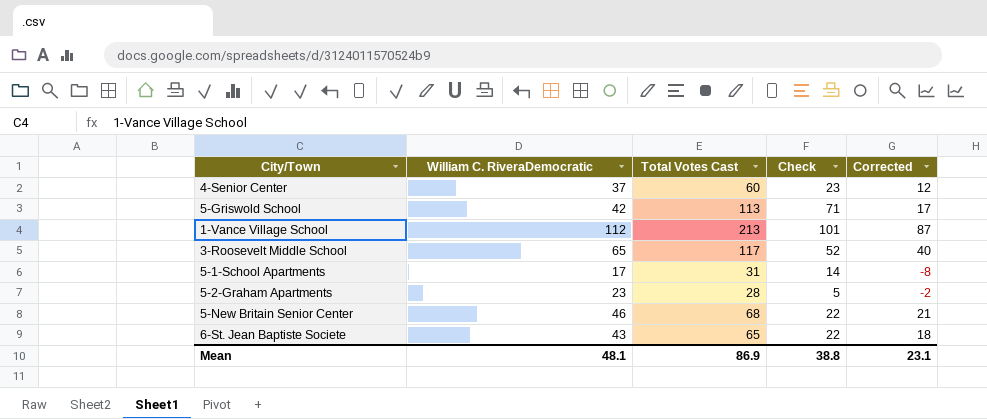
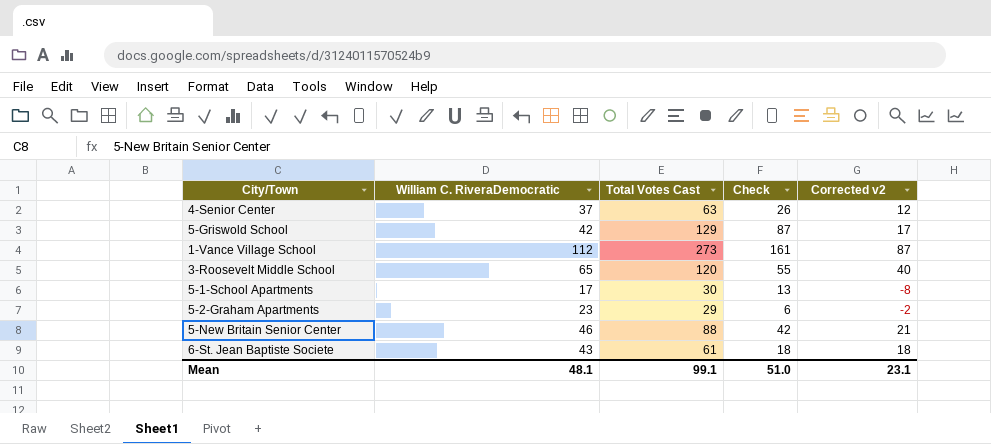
column name: Corrected -> Corrected v2
4-Senior Center | Total Votes Cast: 60 -> 63
4-Senior Center | Check: 23 -> 26
5-Griswold School | Total Votes Cast: 113 -> 129
5-Griswold School | Check: 71 -> 87
1-Vance Village School | Total Votes Cast: 213 -> 273
1-Vance Village School | Check: 101 -> 161
3-Roosevelt Middle School | Total Votes Cast: 117 -> 120
3-Roosevelt Middle School | Check: 52 -> 55
5-1-School Apartments | Total Votes Cast: 31 -> 30
5-1-School Apartments | Check: 14 -> 13
5-2-Graham Apartments | Total Votes Cast: 28 -> 29
5-2-Graham Apartments | Check: 5 -> 6
5-New Britain Senior Center | Total Votes Cast: 68 -> 88
5-New Britain Senior Center | Check: 22 -> 42
6-St. Jean Baptiste Societe | Total Votes Cast: 65 -> 61
6-St. Jean Baptiste Societe | Check: 22 -> 18
Mean | Total Votes Cast: 86.9 -> 99.1
Mean | Check: 38.8 -> 51.0

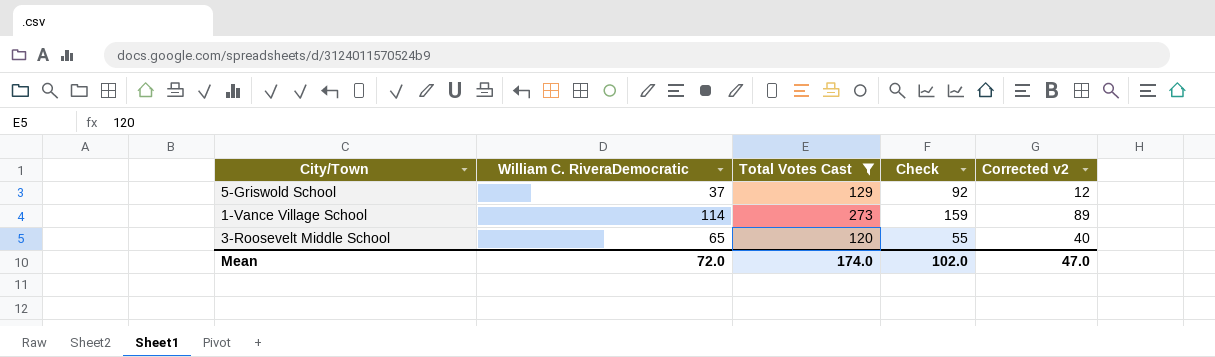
filter: none -> Total Votes Cast >= 120
5-Griswold School | William C. RiveraDemocratic: 42 -> 37
5-Griswold School | Check: 87 -> 92
5-Griswold School | Corrected v2: 17 -> 12
1-Vance Village School | William C. RiveraDemocratic: 112 -> 114
1-Vance Village School | Check: 161 -> 159
1-Vance Village School | Corrected v2: 87 -> 89
Mean | William C. RiveraDemocratic: 48.1 -> 72.0
Mean | Total Votes Cast: 99.1 -> 174.0
Mean | Check: 51.0 -> 102.0
Mean | Corrected v2: 23.1 -> 47.0

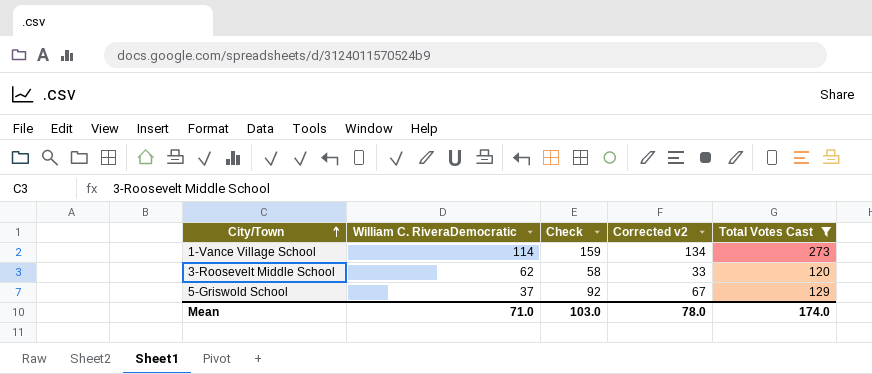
row order: none -> City/Town ascending
column Corrected v2 | formula: [William C. RiveraDemocratic] - 25 -> [Check] - 25
column Total Votes Cast | position: 3 -> 5
3-Roosevelt Middle School | William C. RiveraDemocratic: 65 -> 62
3-Roosevelt Middle School | Check: 55 -> 58
Mean | William C. RiveraDemocratic: 72.0 -> 71.0
Mean | Check: 102.0 -> 103.0
Mean | Corrected v2: 47.0 -> 78.0

